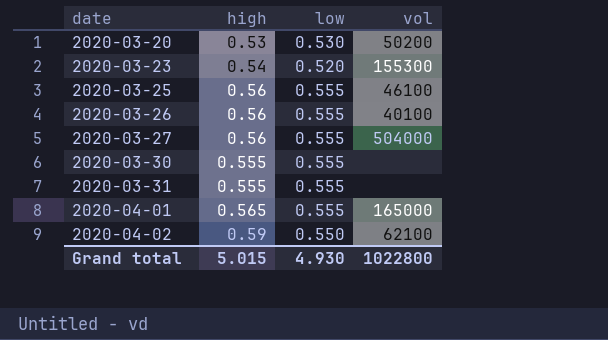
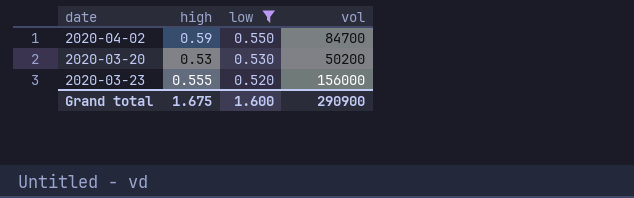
filter: none -> low != 0.555
row order: date ascending -> low descending
2020-04-02 | vol: 62100 -> 84700
2020-03-23 | high: 0.54 -> 0.555
2020-03-23 | vol: 155300 -> 156000
Grand total | high: 5.015 -> 1.675
Grand total | low: 4.930 -> 1.600
Grand total | vol: 1022800 -> 290900

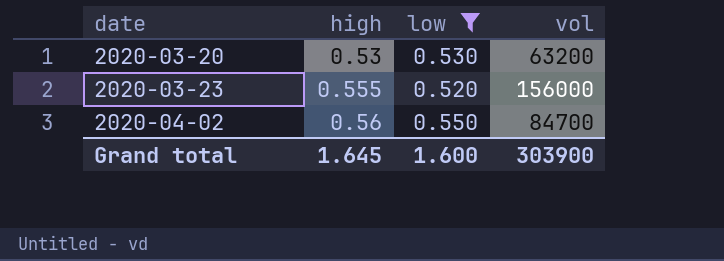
row order: low descending -> date ascending
2020-03-20 | vol: 50200 -> 63200
2020-04-02 | high: 0.59 -> 0.56
Grand total | high: 1.675 -> 1.645
Grand total | vol: 290900 -> 303900

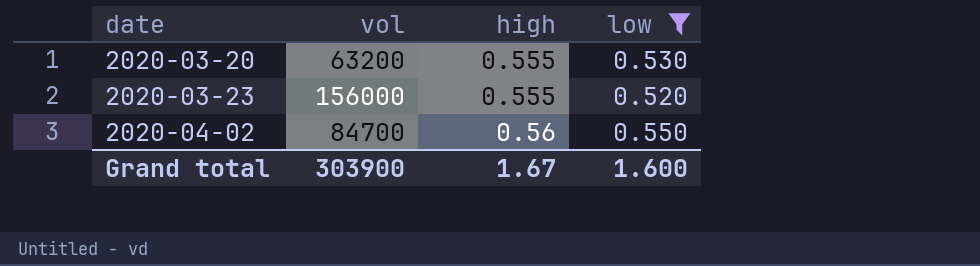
column vol | position: 4 -> 2
2020-03-20 | high: 0.53 -> 0.555
Grand total | high: 1.645 -> 1.67

